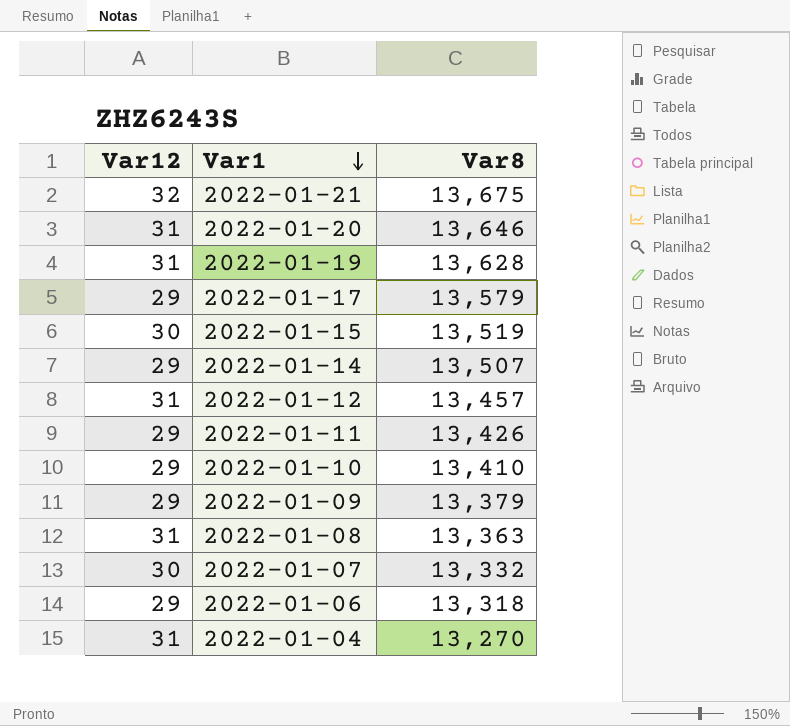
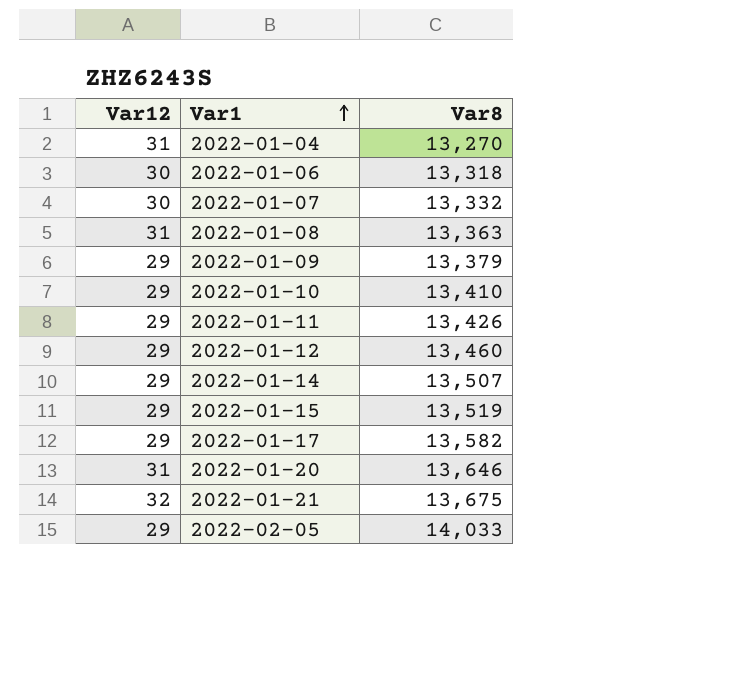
row order: Var1 descending -> Var1 ascending
row 2022-01-19: 31 | 13,628 -> none
2022-01-06 | Var12: 29 -> 30
2022-01-12 | Var12: 31 -> 29
2022-01-12 | Var8: 13,457 -> 13,460
2022-01-15 | Var12: 30 -> 29
2022-01-17 | Var8: 13,579 -> 13,582
row 2022-02-05: none -> 29 | 14,033

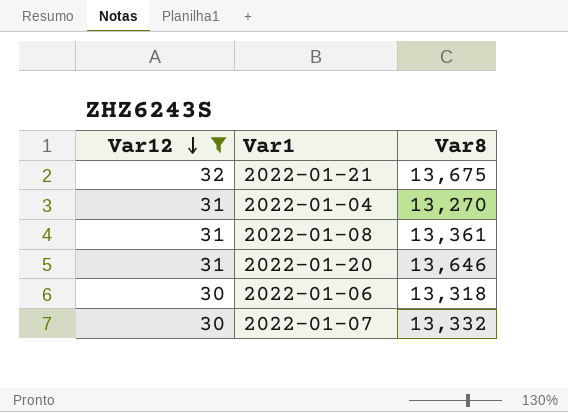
filter: none -> Var12 != 29
row order: Var1 ascending -> Var12 descending
2022-01-08 | Var8: 13,363 -> 13,361

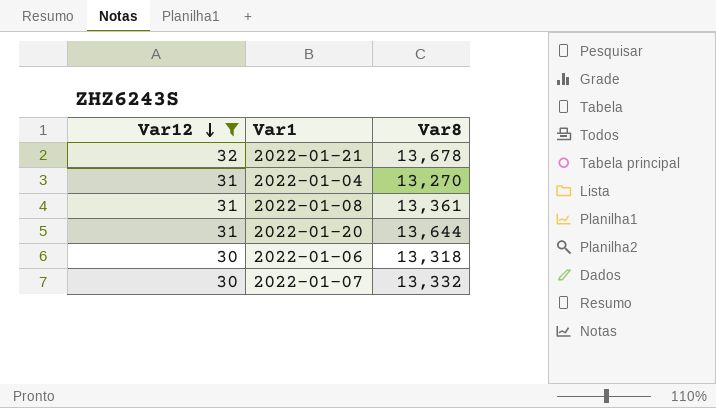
2022-01-21 | Var8: 13,675 -> 13,678
2022-01-20 | Var8: 13,646 -> 13,644

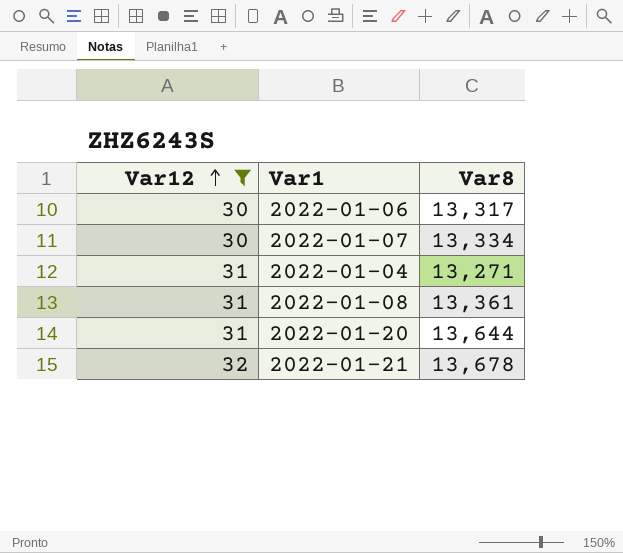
row order: Var12 descending -> Var12 ascending
2022-01-06 | Var8: 13,318 -> 13,317
2022-01-07 | Var8: 13,332 -> 13,334
2022-01-04 | Var8: 13,270 -> 13,271

